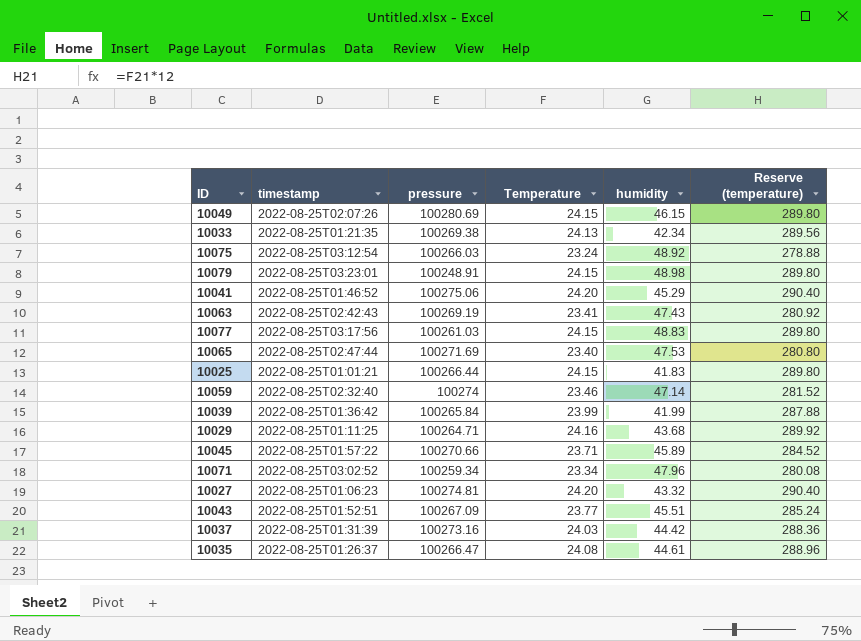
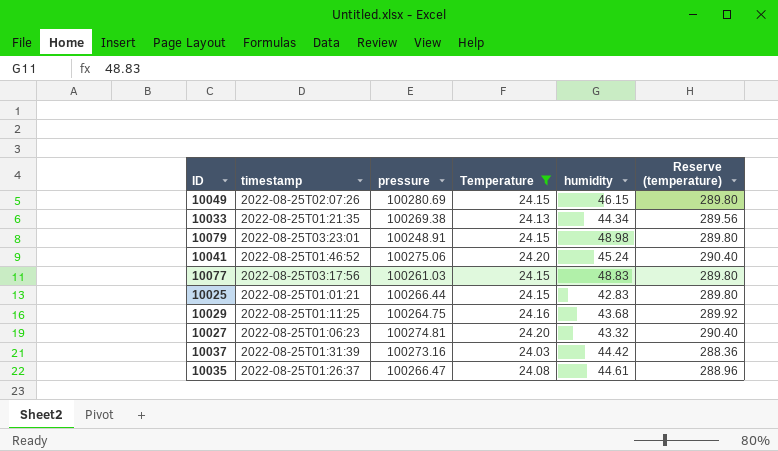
filter: none -> Temperature >= 24.03
10033 | humidity: 42.34 -> 44.34
10041 | humidity: 45.29 -> 45.24
10025 | humidity: 41.83 -> 42.83
10029 | pressure: 100264.71 -> 100264.75

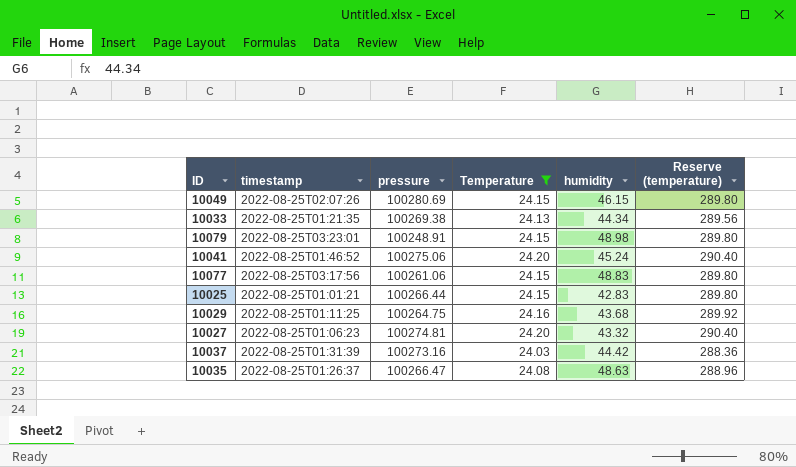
10077 | pressure: 100261.03 -> 100261.06
10035 | humidity: 44.61 -> 48.63

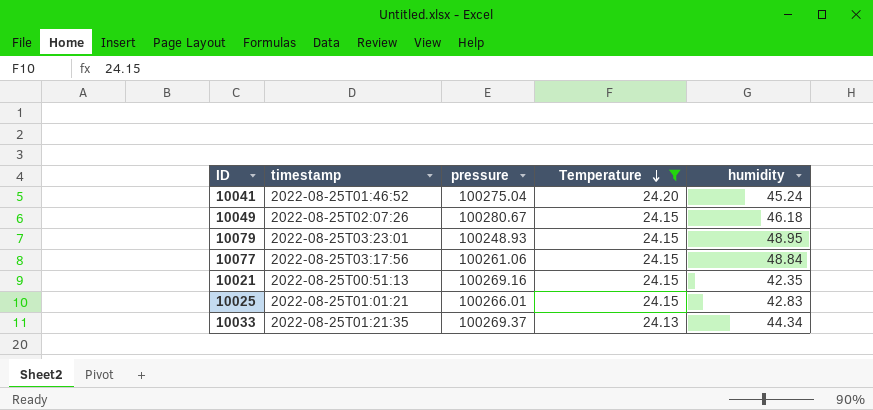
row order: none -> Temperature descending
column Reserve (temperature) | formula: [Temperature] * 12 -> none
row 10029: 2022-08-25T01:11:25 | 100264.75 | 24.16 | 43.68 | 289.92 -> none
row 10027: 2022-08-25T01:06:23 | 100274.81 | 24.20 | 43.32 | 290.40 -> none
row 10037: 2022-08-25T01:31:39 | 100273.16 | 24.03 | 44.42 | 288.36 -> none
row 10035: 2022-08-25T01:26:37 | 100266.47 | 24.08 | 48.63 | 288.96 -> none
10041 | pressure: 100275.06 -> 100275.04
10049 | pressure: 100280.69 -> 100280.67
10049 | humidity: 46.15 -> 46.18
10079 | pressure: 100248.91 -> 100248.93
10079 | humidity: 48.98 -> 48.95
10077 | humidity: 48.83 -> 48.84
row 10021: none -> 2022-08-25T00:51:13 | 100269.16 | 24.15 | 42.35
10025 | pressure: 100266.44 -> 100266.01
10033 | pressure: 100269.38 -> 100269.37

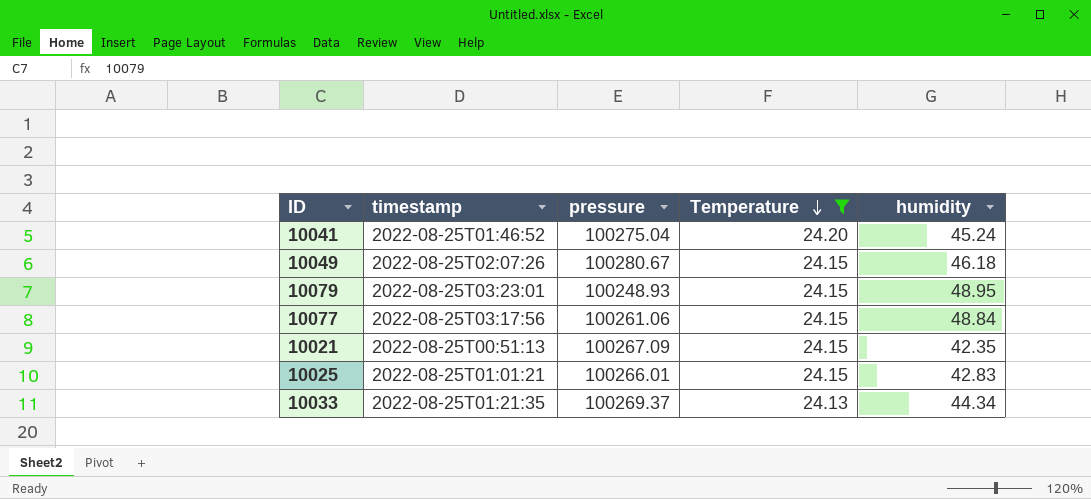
10021 | pressure: 100269.16 -> 100267.09

